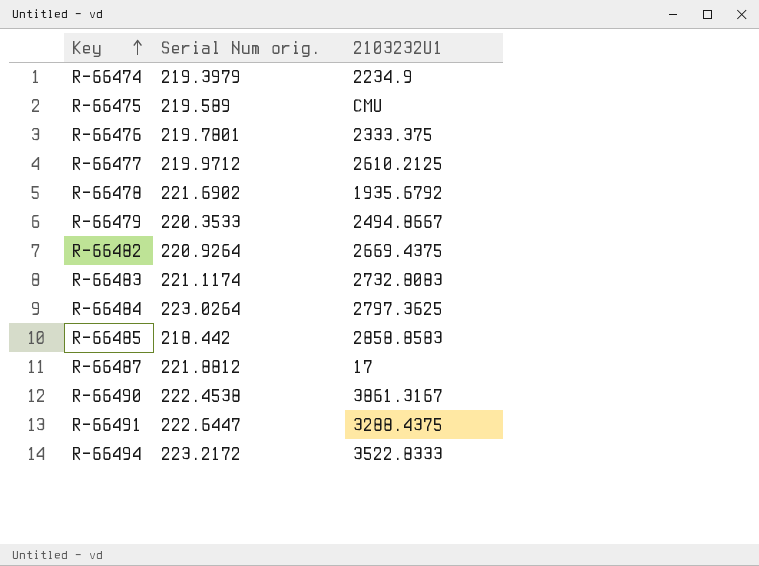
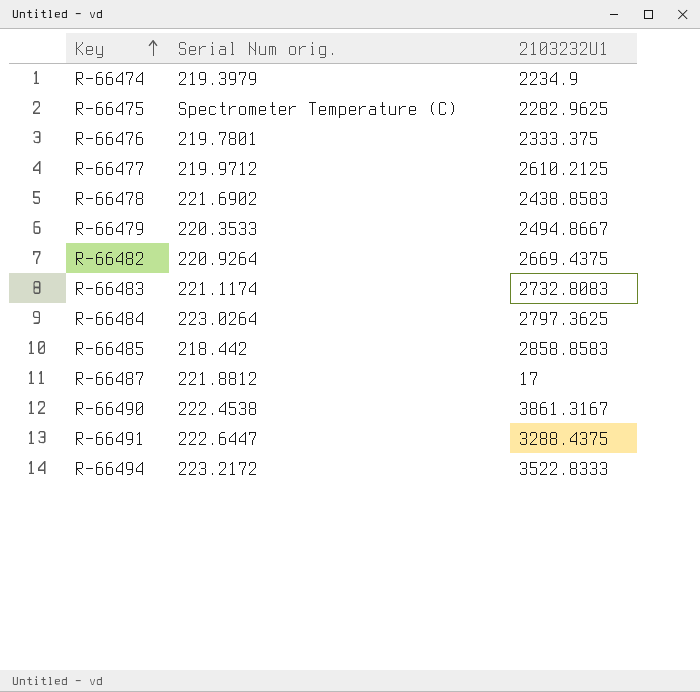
R-66475 | Serial Num orig.: 219.589 -> Spectrometer Temperature (C)
R-66475 | 2103232U1: CMU -> 2282.9625
R-66478 | 2103232U1: 1935.6792 -> 2438.8583

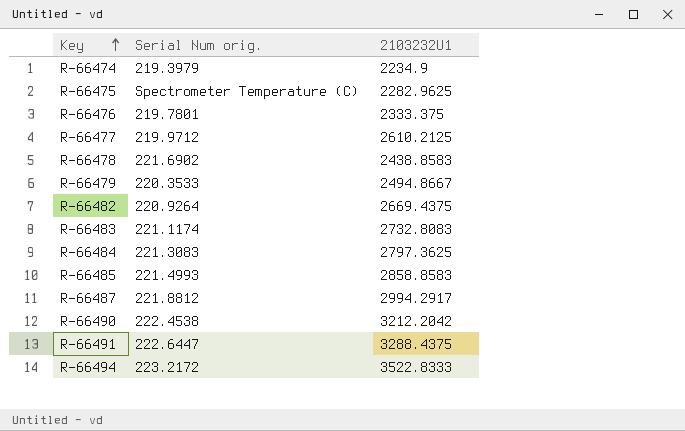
R-66484 | Serial Num orig.: 223.0264 -> 221.3083
R-66485 | Serial Num orig.: 218.442 -> 221.4993
R-66487 | 2103232U1: 17 -> 2994.2917
R-66490 | 2103232U1: 3861.3167 -> 3212.2042

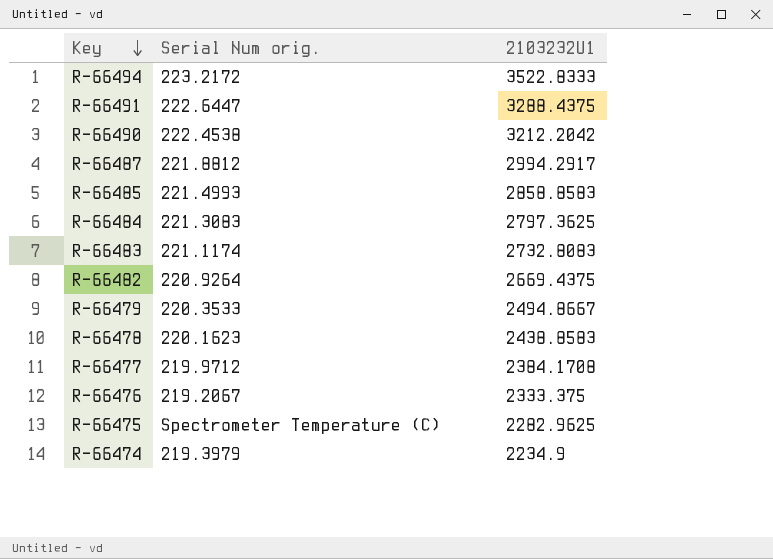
row order: Key ascending -> Key descending
R-66478 | Serial Num orig.: 221.6902 -> 220.1623
R-66477 | 2103232U1: 2610.2125 -> 2384.1708
R-66476 | Serial Num orig.: 219.7801 -> 219.2067

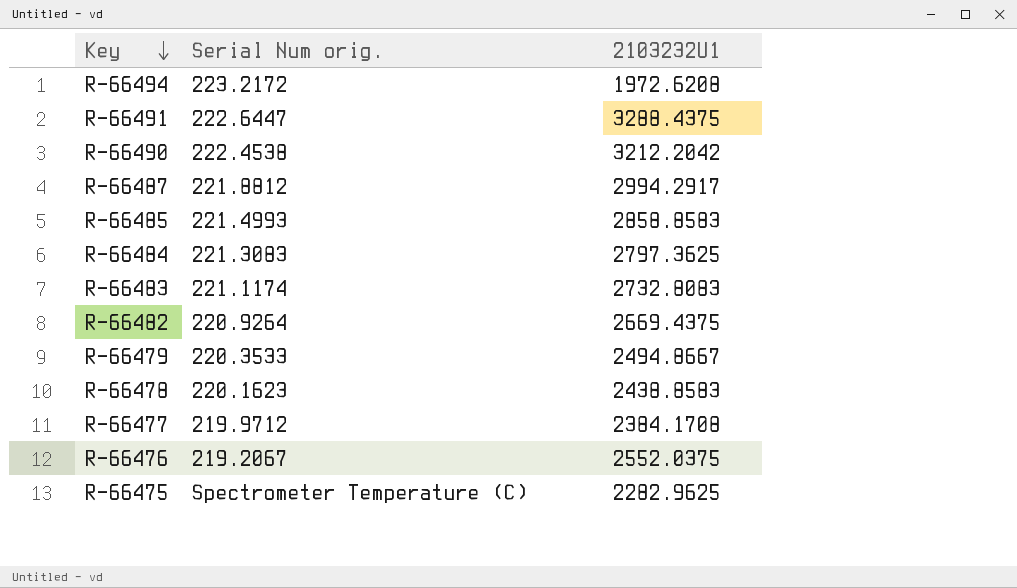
row R-66474: 219.3979 | 2234.9 -> none
R-66494 | 2103232U1: 3522.8333 -> 1972.6208
R-66476 | 2103232U1: 2333.375 -> 2552.0375

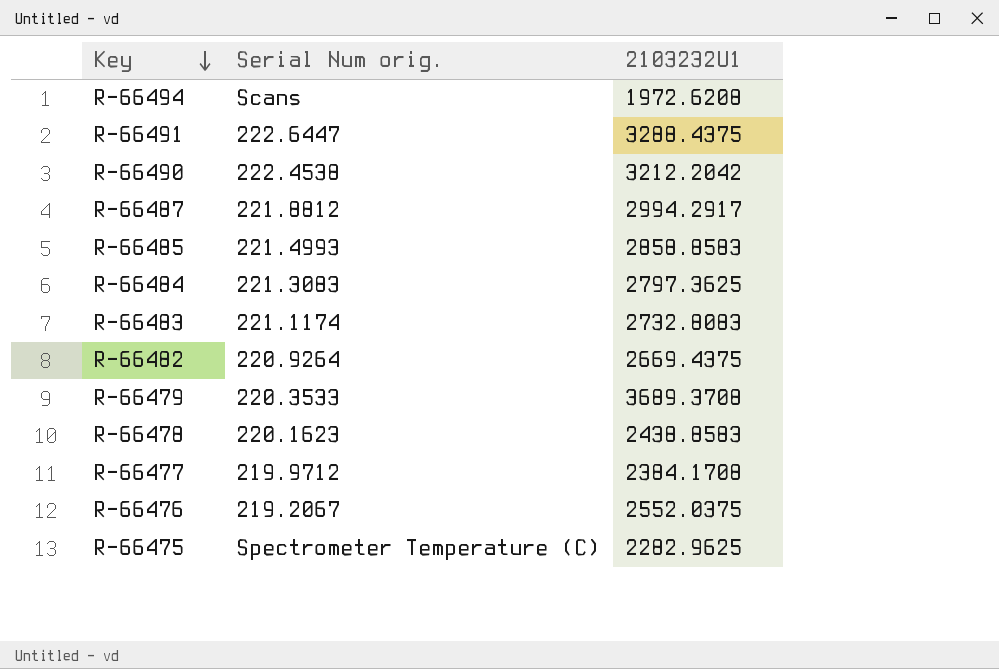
R-66494 | Serial Num orig.: 223.2172 -> Scans
R-66479 | 2103232U1: 2494.8667 -> 3689.3708

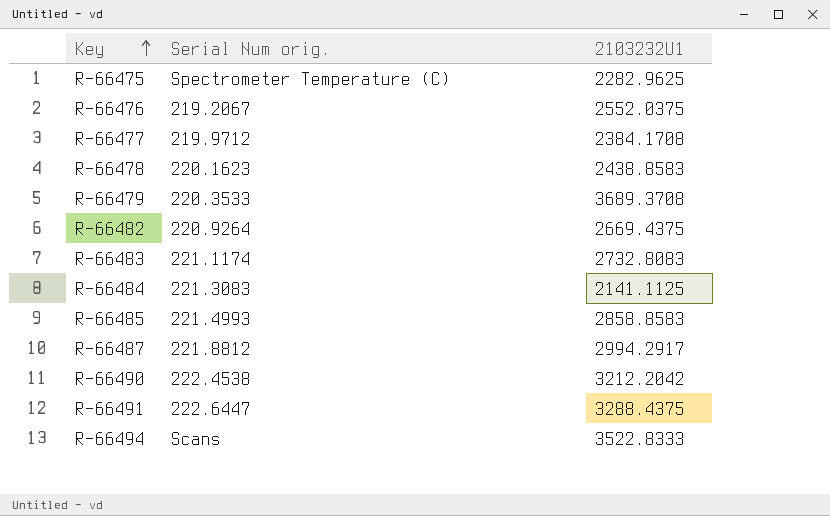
row order: Key descending -> Key ascending
R-66484 | 2103232U1: 2797.3625 -> 2141.1125
R-66494 | 2103232U1: 1972.6208 -> 3522.8333

